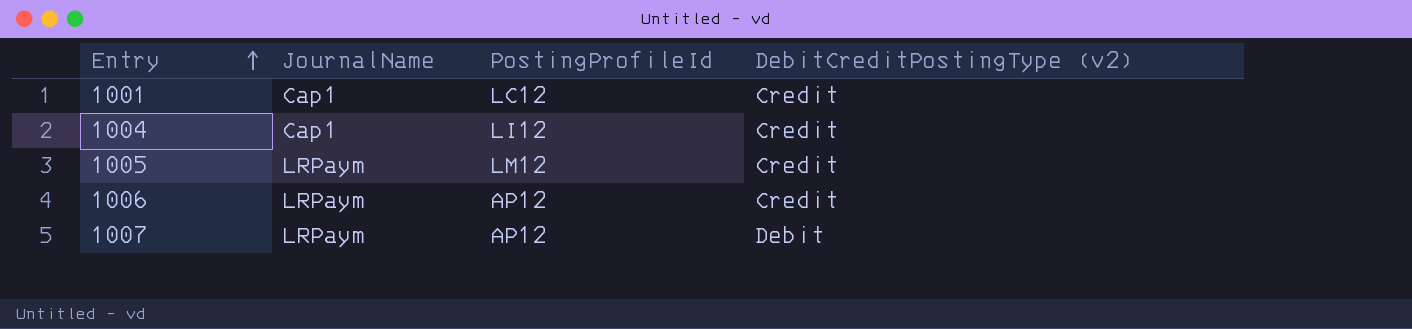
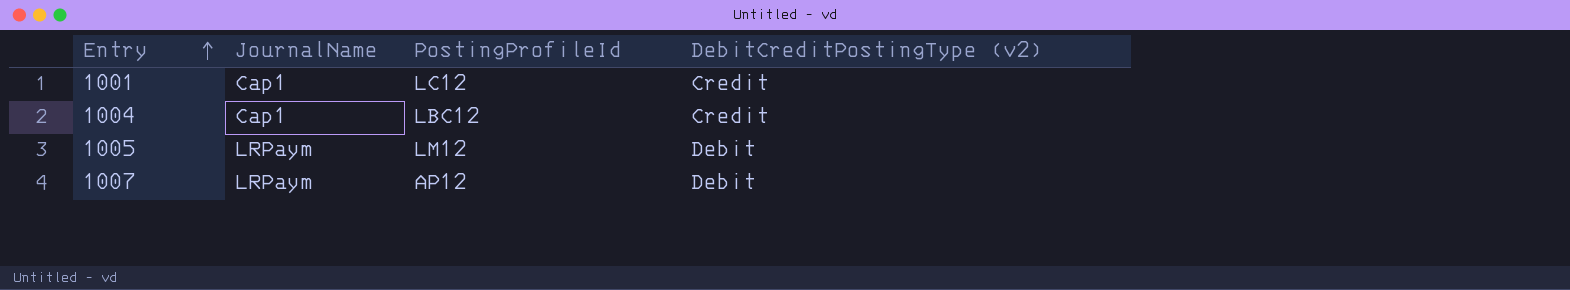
row 1006: LRPaym | AP12 | Credit -> none
1004 | PostingProfileId: LI12 -> LBC12
1005 | DebitCreditPostingType (v2): Credit -> Debit

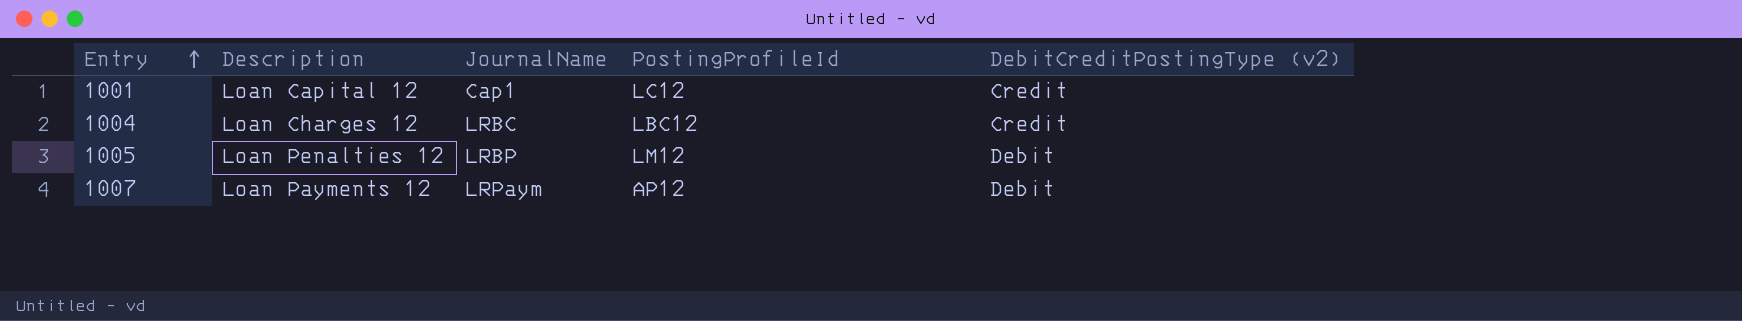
column Description | position: none -> 2
1004 | JournalName: Cap1 -> LRBC
1005 | JournalName: LRPaym -> LRBP

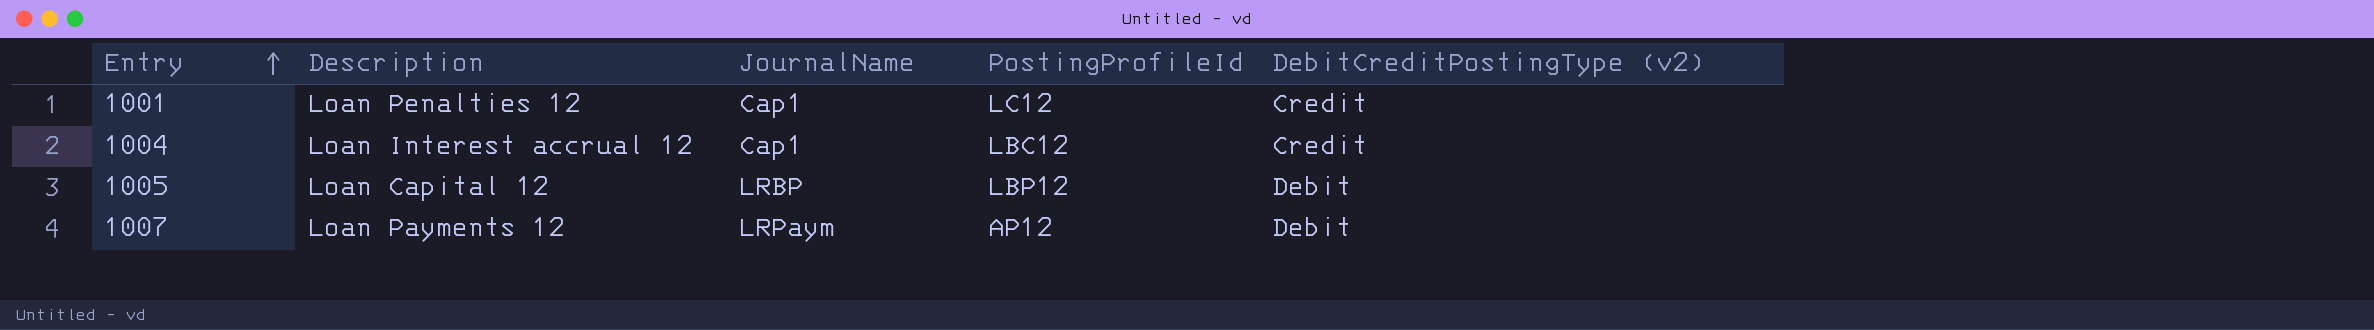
1001 | Description: Loan Capital 12 -> Loan Penalties 12
1004 | Description: Loan Charges 12 -> Loan Interest accrual 12
1004 | JournalName: LRBC -> Cap1
1005 | Description: Loan Penalties 12 -> Loan Capital 12
1005 | PostingProfileId: LM12 -> LBP12

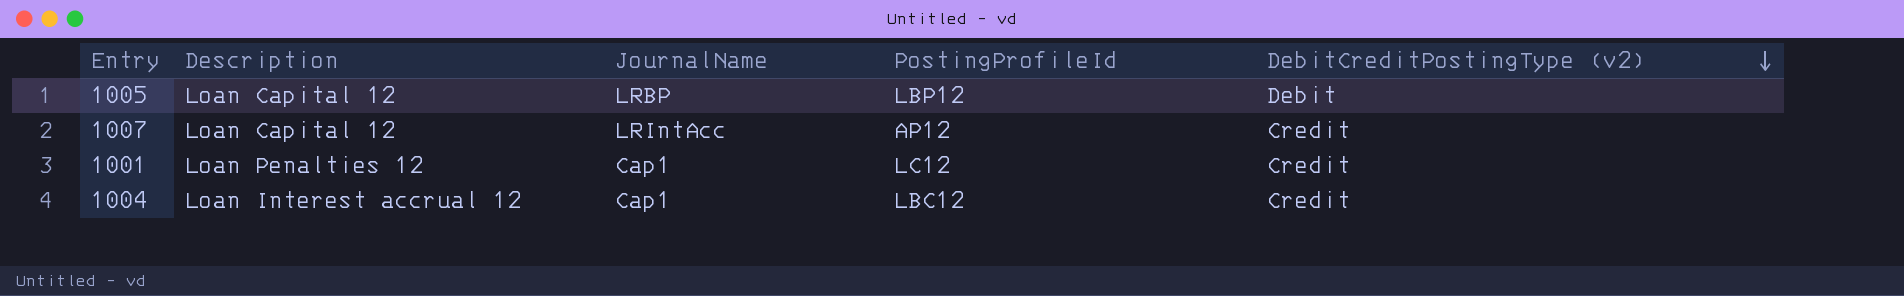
row order: Entry ascending -> DebitCreditPostingType (v2) descending
1007 | Description: Loan Payments 12 -> Loan Capital 12
1007 | JournalName: LRPaym -> LRIntAcc
1007 | DebitCreditPostingType (v2): Debit -> Credit

